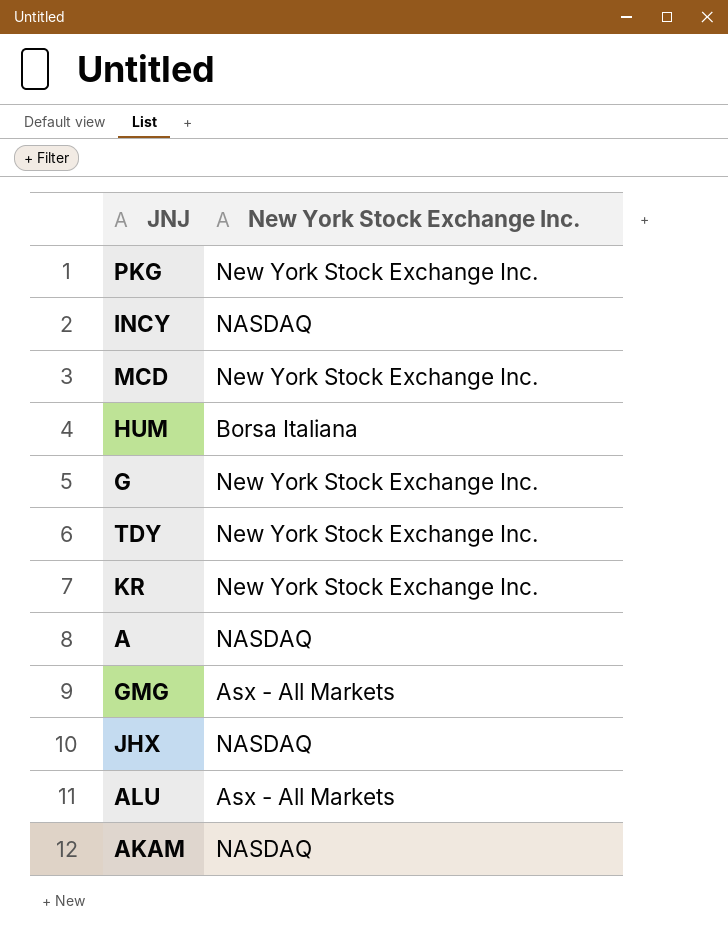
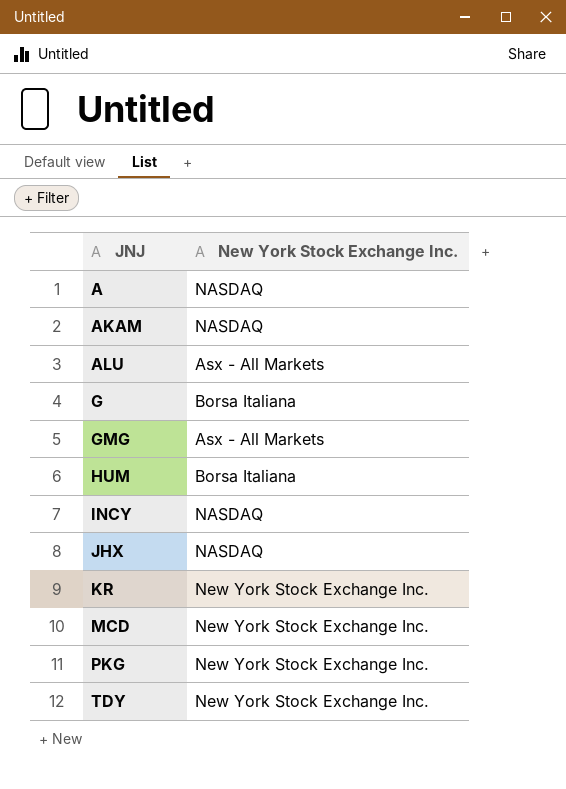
row order: none -> JNJ ascending
G | New York Stock Exchange Inc.: New York Stock Exchange Inc. -> Borsa Italiana

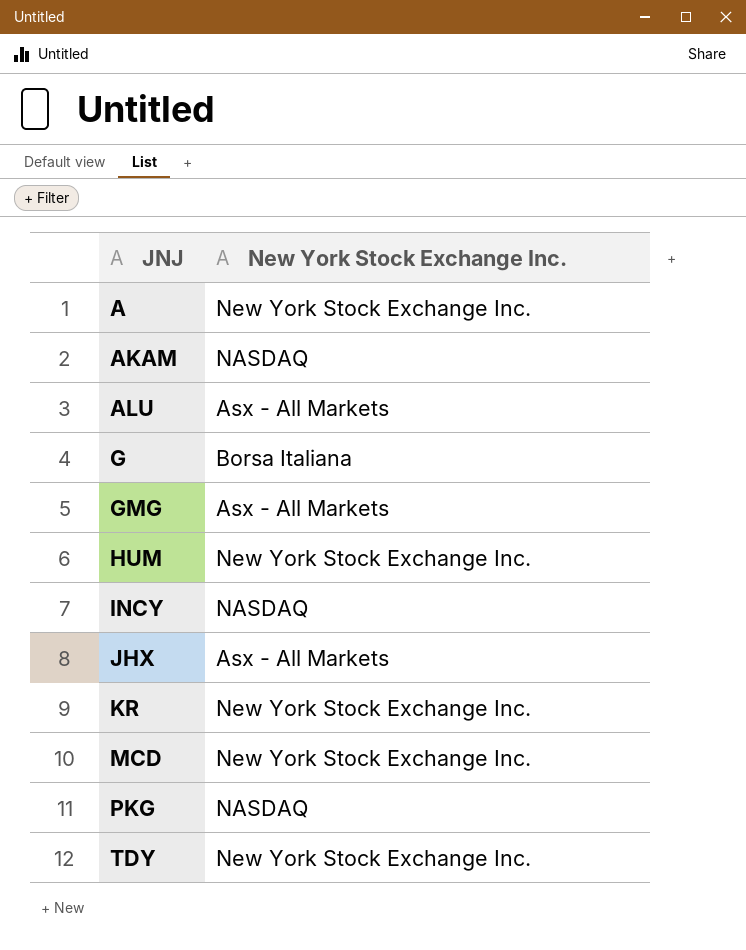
A | New York Stock Exchange Inc.: NASDAQ -> New York Stock Exchange Inc.
HUM | New York Stock Exchange Inc.: Borsa Italiana -> New York Stock Exchange Inc.
JHX | New York Stock Exchange Inc.: NASDAQ -> Asx - All Markets
PKG | New York Stock Exchange Inc.: New York Stock Exchange Inc. -> NASDAQ

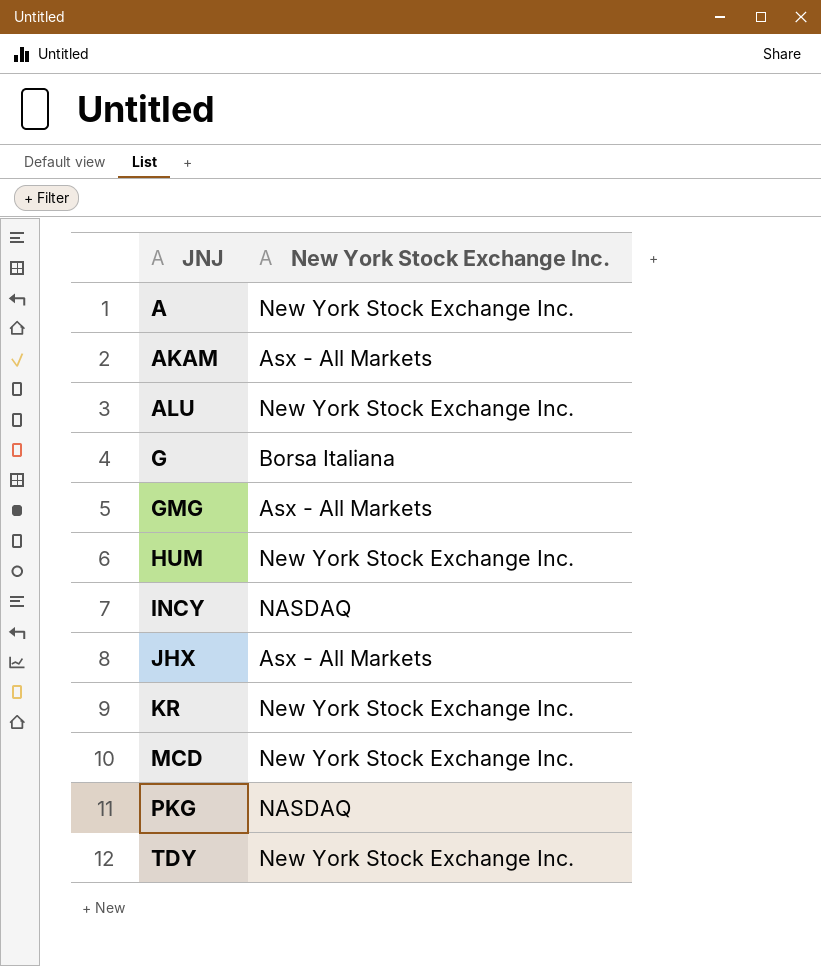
AKAM | New York Stock Exchange Inc.: NASDAQ -> Asx - All Markets
ALU | New York Stock Exchange Inc.: Asx - All Markets -> New York Stock Exchange Inc.

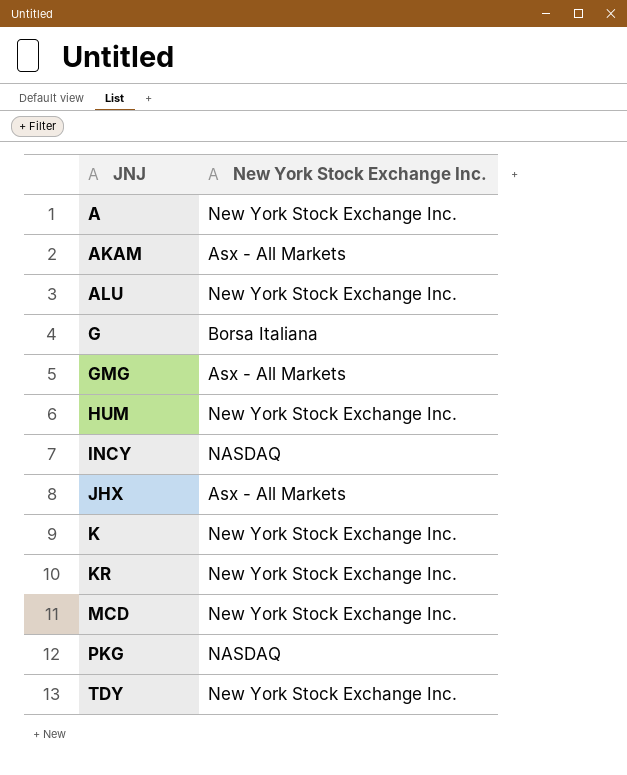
row K: none -> New York Stock Exchange Inc.

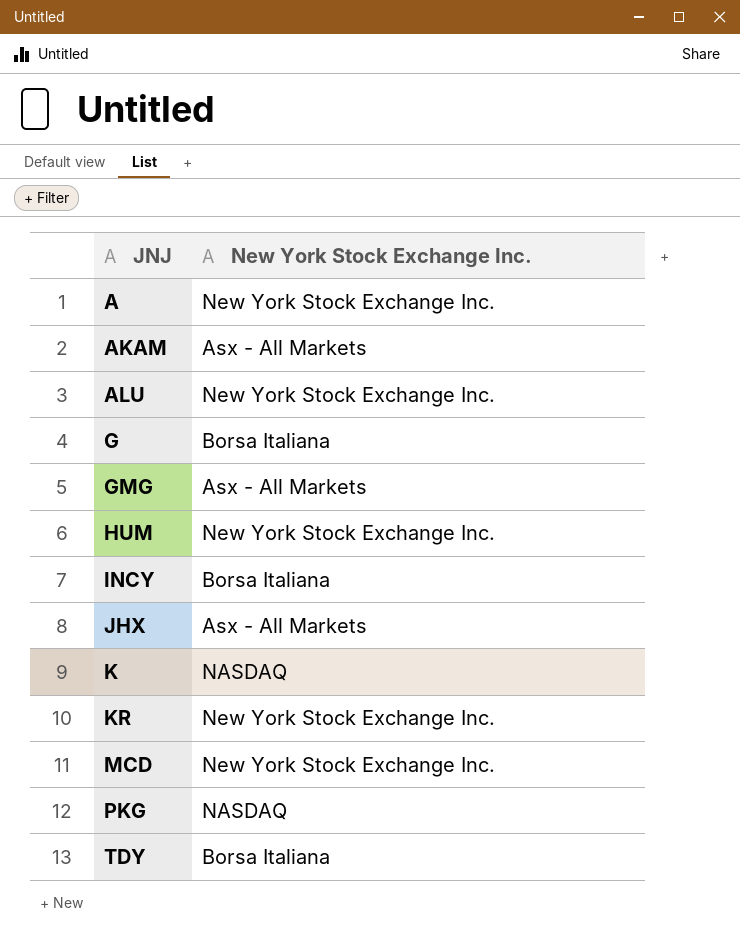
INCY | New York Stock Exchange Inc.: NASDAQ -> Borsa Italiana
K | New York Stock Exchange Inc.: New York Stock Exchange Inc. -> NASDAQ
TDY | New York Stock Exchange Inc.: New York Stock Exchange Inc. -> Borsa Italiana

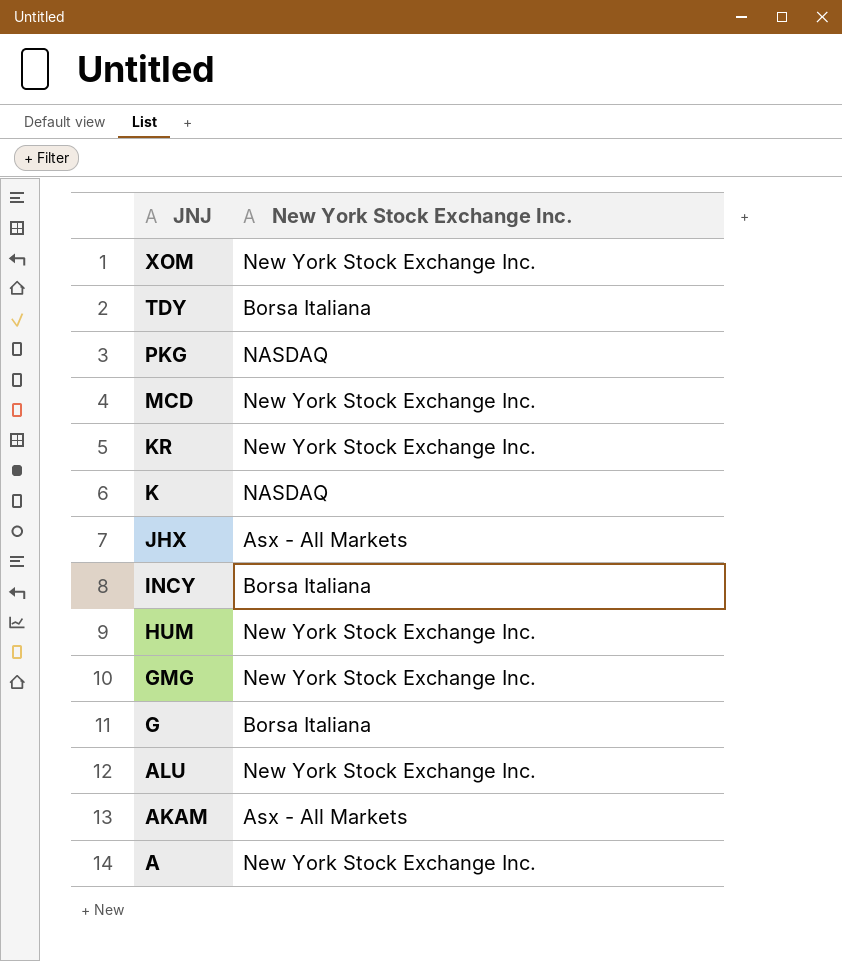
row order: JNJ ascending -> JNJ descending
row XOM: none -> New York Stock Exchange Inc.
GMG | New York Stock Exchange Inc.: Asx - All Markets -> New York Stock Exchange Inc.

